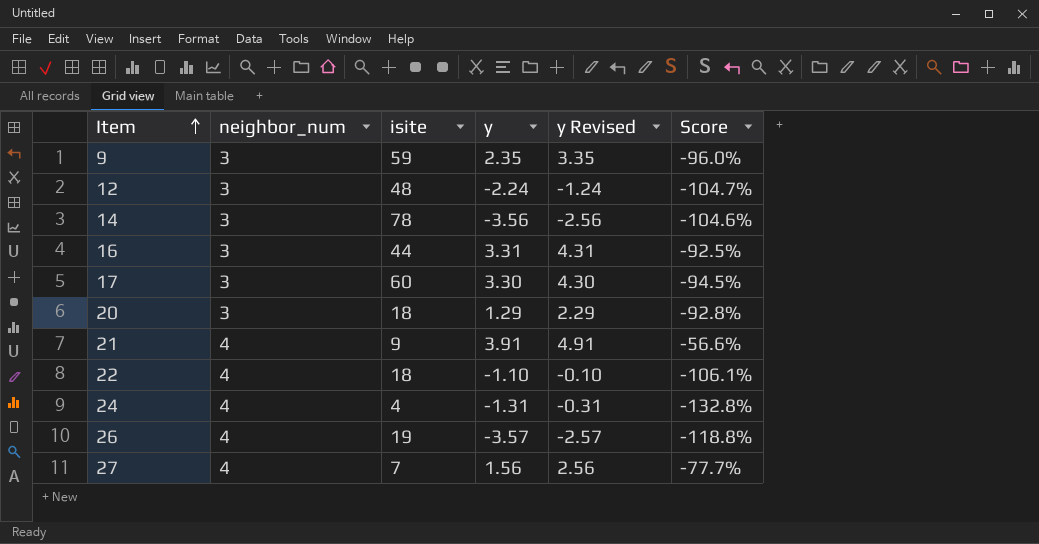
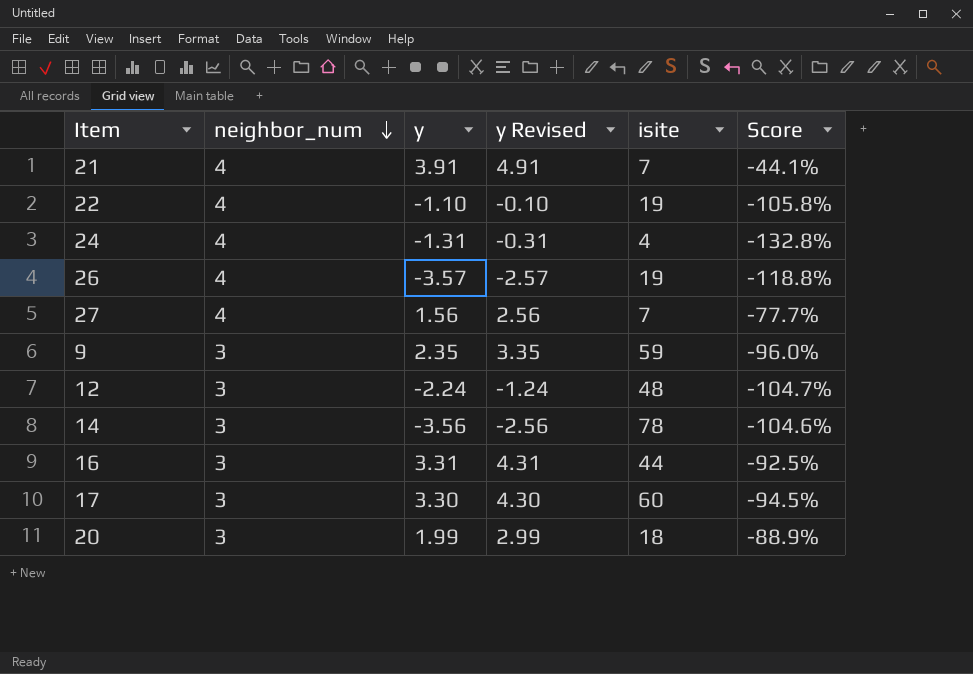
row order: Item ascending -> neighbor_num descending
column isite | position: 3 -> 5
21 | isite: 9 -> 7
21 | Score: -56.6% -> -44.1%
22 | isite: 18 -> 19
22 | Score: -106.1% -> -105.8%
20 | y: 1.29 -> 1.99
20 | y Revised: 2.29 -> 2.99
20 | Score: -92.8% -> -88.9%

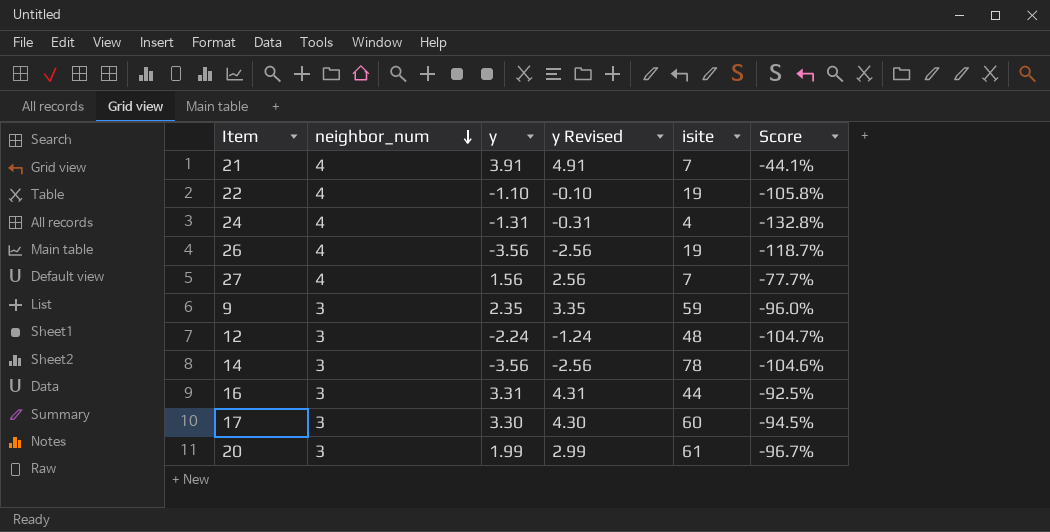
26 | y: -3.57 -> -3.56
26 | y Revised: -2.57 -> -2.56
26 | Score: -118.8% -> -118.7%
20 | isite: 18 -> 61
20 | Score: -88.9% -> -96.7%

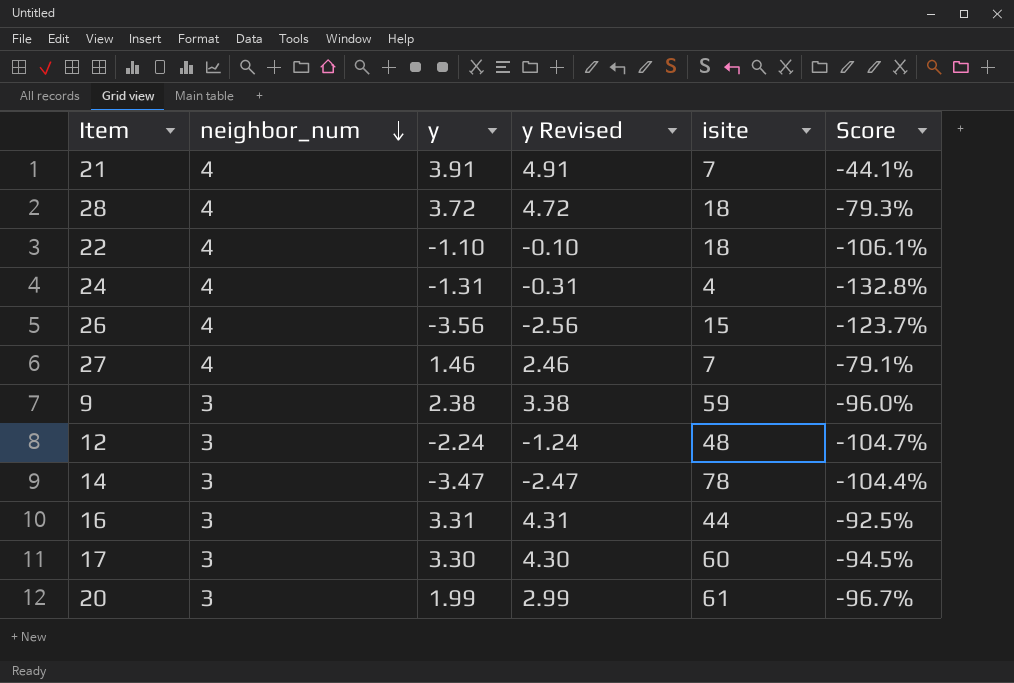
row 28: none -> 4 | 3.72 | 4.72 | 18 | -79.3%
22 | isite: 19 -> 18
22 | Score: -105.8% -> -106.1%
26 | isite: 19 -> 15
26 | Score: -118.7% -> -123.7%
27 | y: 1.56 -> 1.46
27 | y Revised: 2.56 -> 2.46
27 | Score: -77.7% -> -79.1%
9 | y: 2.35 -> 2.38
9 | y Revised: 3.35 -> 3.38
14 | y: -3.56 -> -3.47
14 | y Revised: -2.56 -> -2.47
14 | Score: -104.6% -> -104.4%

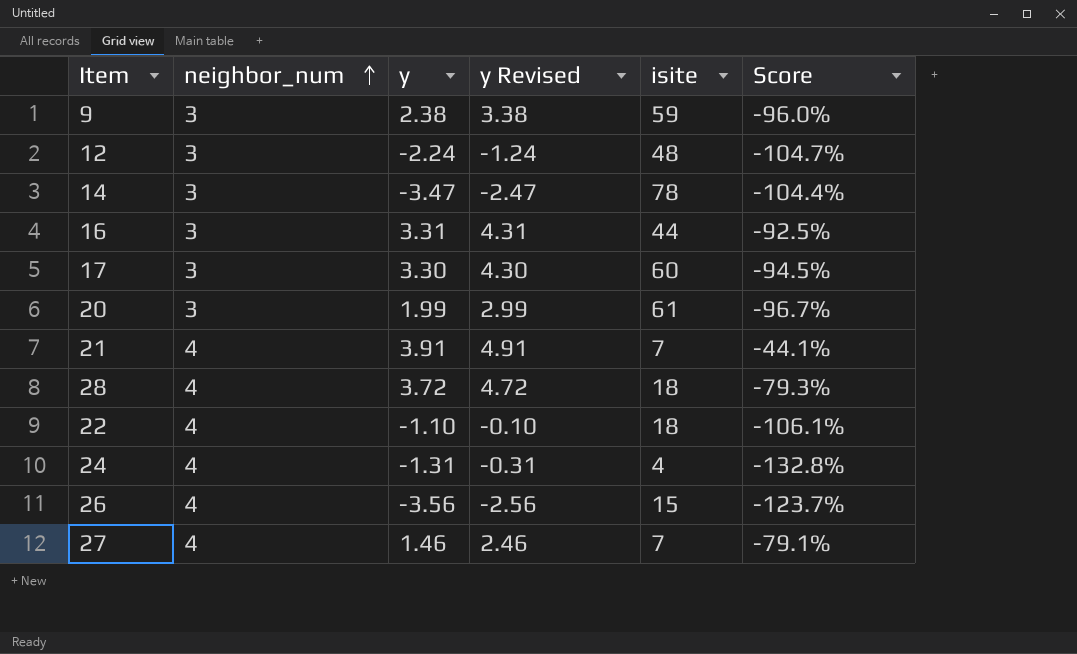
row order: neighbor_num descending -> neighbor_num ascending

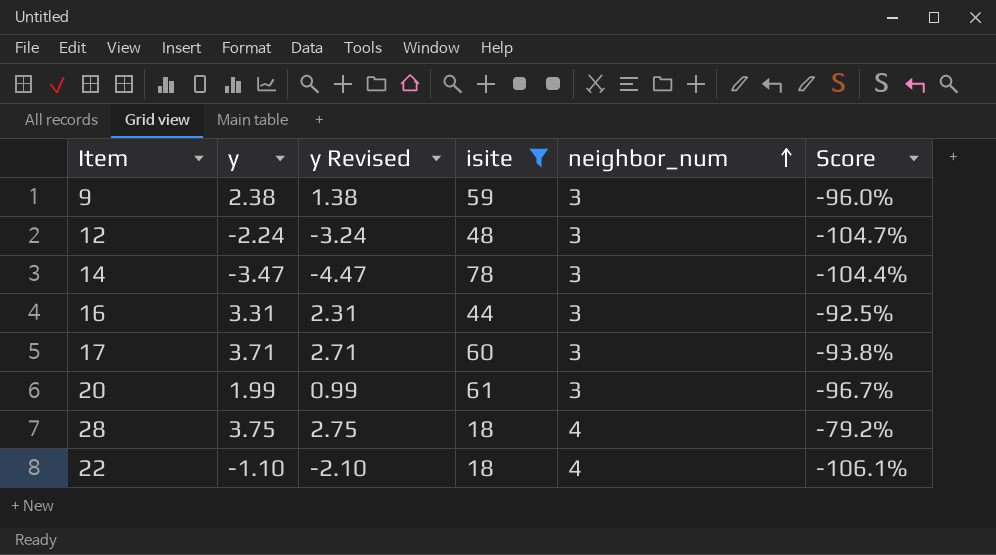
filter: none -> isite >= 18
column y Revised | formula: [y] + 1 -> [y] - 1
column neighbor_num | position: 2 -> 5
17 | y: 3.30 -> 3.71
17 | Score: -94.5% -> -93.8%
28 | y: 3.72 -> 3.75
28 | Score: -79.3% -> -79.2%

